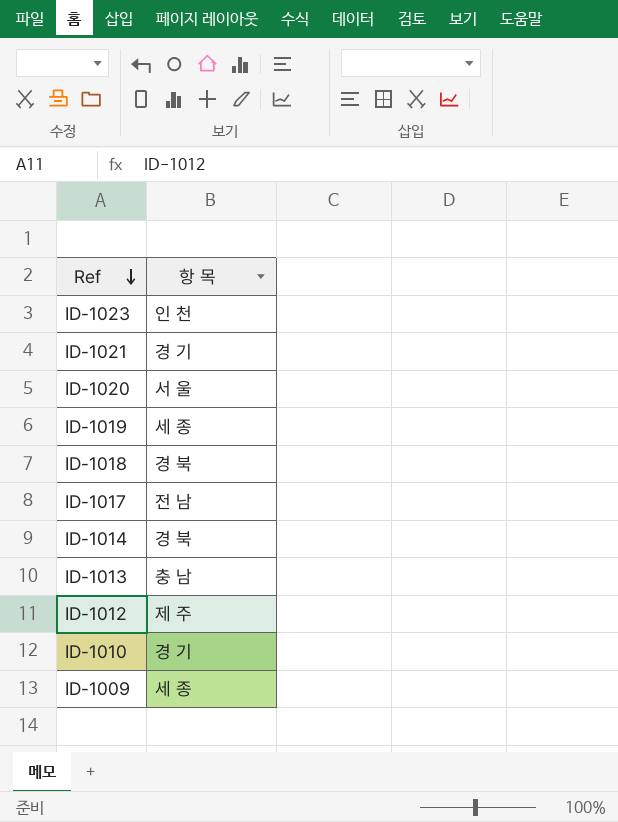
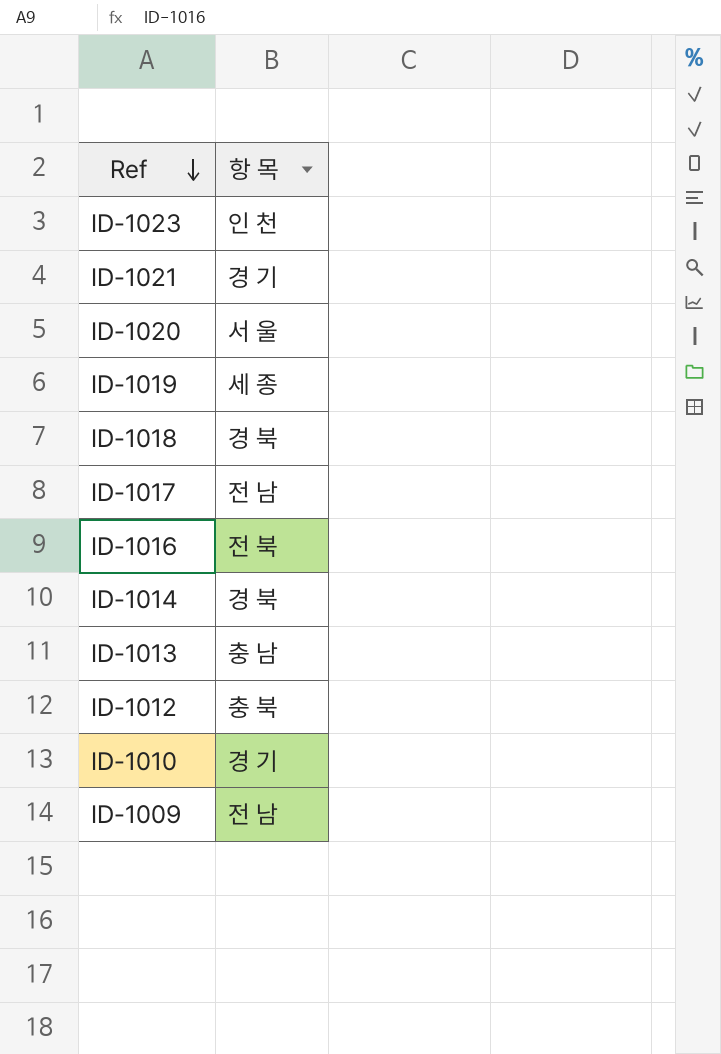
row ID-1016: none -> 전 북
ID-1012 | 항 목: 제 주 -> 충 북
ID-1009 | 항 목: 세 종 -> 전 남

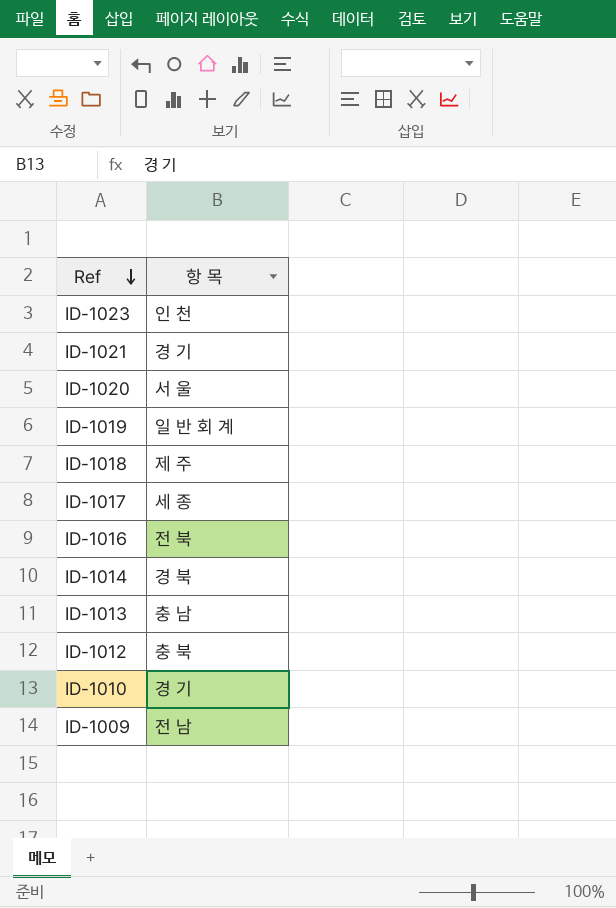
ID-1019 | 항 목: 세 종 -> 일 반 회 계
ID-1018 | 항 목: 경 북 -> 제 주
ID-1017 | 항 목: 전 남 -> 세 종

